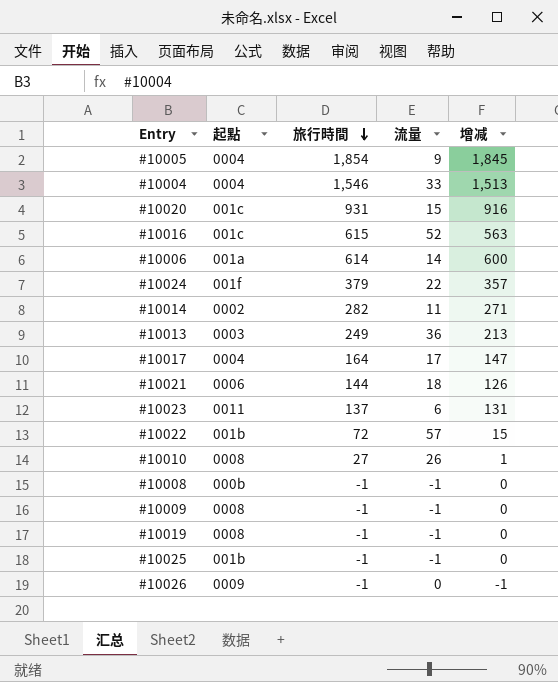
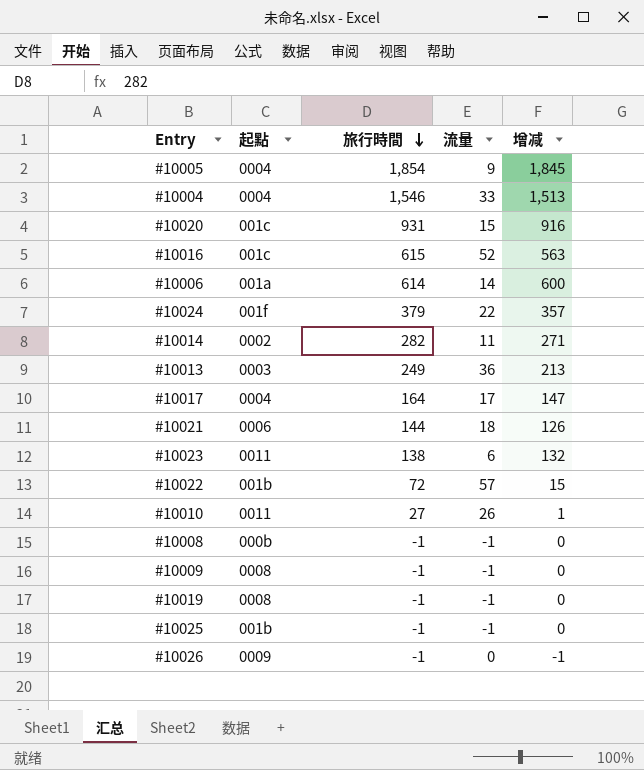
#10023 | 旅行時間: 137 -> 138
#10023 | 增减: 131 -> 132
#10010 | 起點: 0008 -> 0011

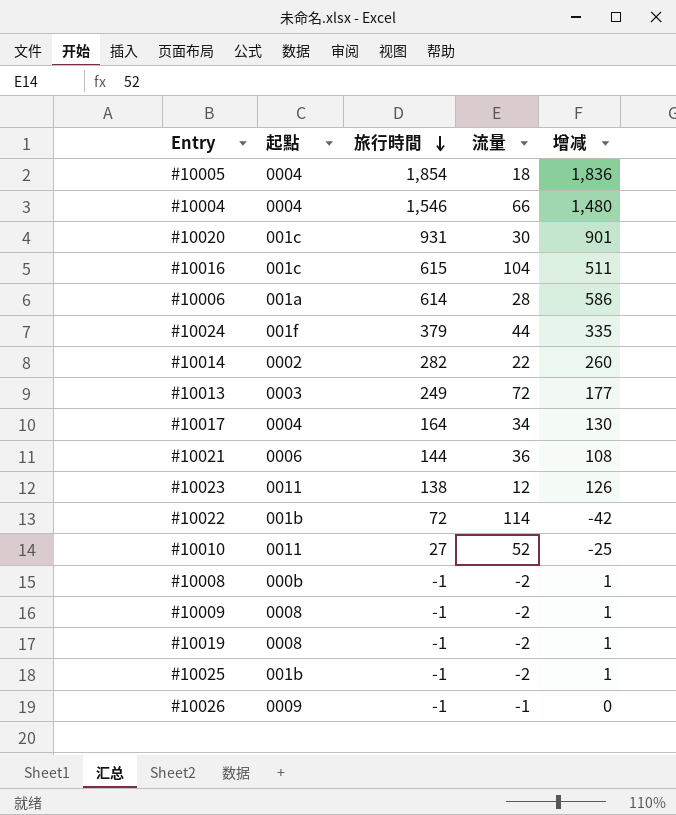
#10005 | 流量: 9 -> 18
#10005 | 增减: 1,845 -> 1,836
#10004 | 流量: 33 -> 66
#10004 | 增减: 1,513 -> 1,480
#10020 | 流量: 15 -> 30
#10020 | 增减: 916 -> 901
#10016 | 流量: 52 -> 104
#10016 | 增减: 563 -> 511
#10006 | 流量: 14 -> 28
#10006 | 增减: 600 -> 586
#10024 | 流量: 22 -> 44
#10024 | 增减: 357 -> 335
#10014 | 流量: 11 -> 22
#10014 | 增减: 271 -> 260
#10013 | 流量: 36 -> 72
#10013 | 增减: 213 -> 177
#10017 | 流量: 17 -> 34
#10017 | 增减: 147 -> 130
#10021 | 流量: 18 -> 36
#10021 | 增减: 126 -> 108
#10023 | 流量: 6 -> 12
#10023 | 增减: 132 -> 126
#10022 | 流量: 57 -> 114
#10022 | 增减: 15 -> -42
#10010 | 流量: 26 -> 52
#10010 | 增减: 1 -> -25
#10008 | 流量: -1 -> -2
#10008 | 增减: 0 -> 1
#10009 | 流量: -1 -> -2
#10009 | 增减: 0 -> 1
#10019 | 流量: -1 -> -2
#10019 | 增减: 0 -> 1
#10025 | 流量: -1 -> -2
#10025 | 增减: 0 -> 1
#10026 | 流量: 0 -> -1
#10026 | 增减: -1 -> 0

